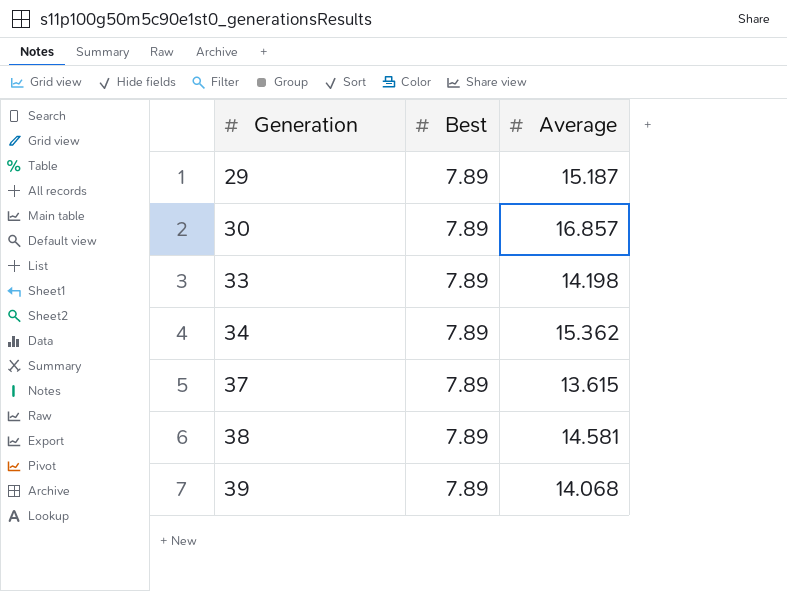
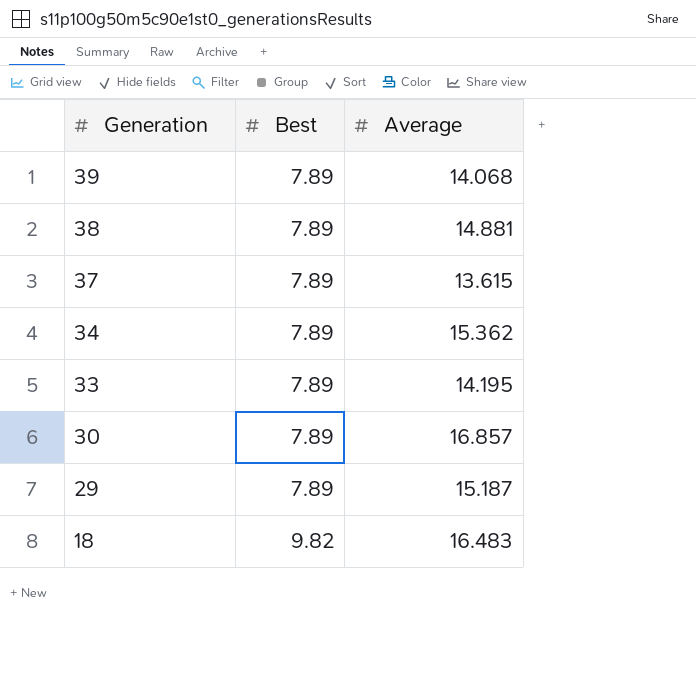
row order: Generation ascending -> Generation descending
38 | Average: 14.581 -> 14.881
33 | Average: 14.198 -> 14.195
row 18: none -> 9.82 | 16.483

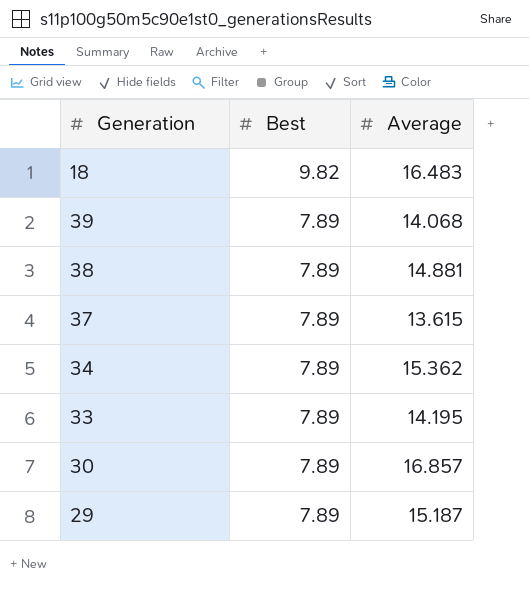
row order: Generation descending -> Best descending

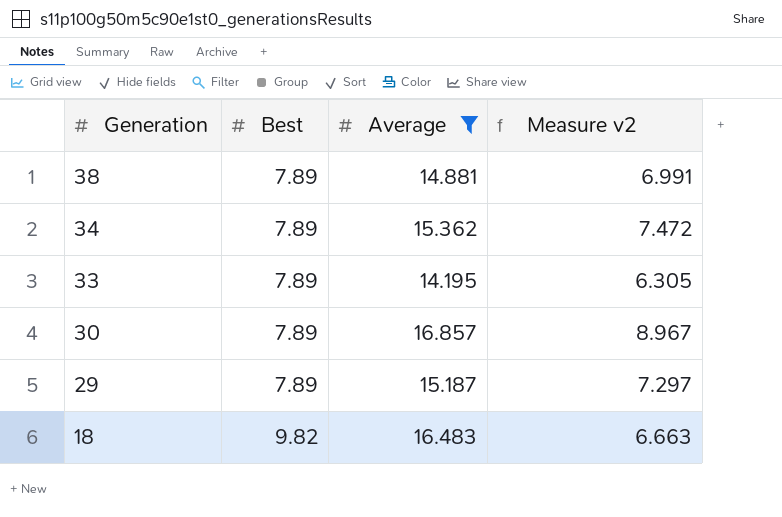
filter: none -> Average >= 14.195
row order: Best descending -> Generation descending
column Measure v2 | formula: none -> [Average] - [Best]

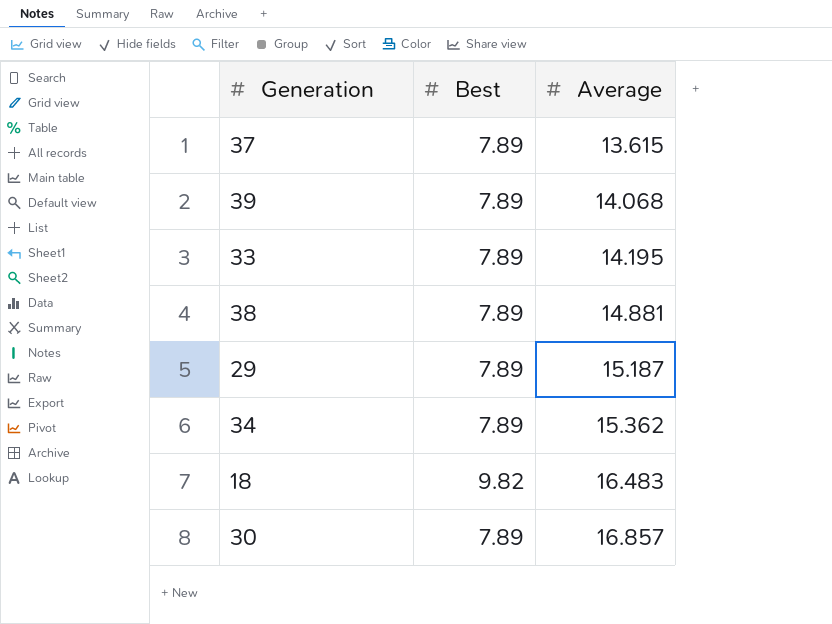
filter: Average >= 14.195 -> none
row order: Generation descending -> Average ascending
column Measure v2 | formula: [Average] - [Best] -> none

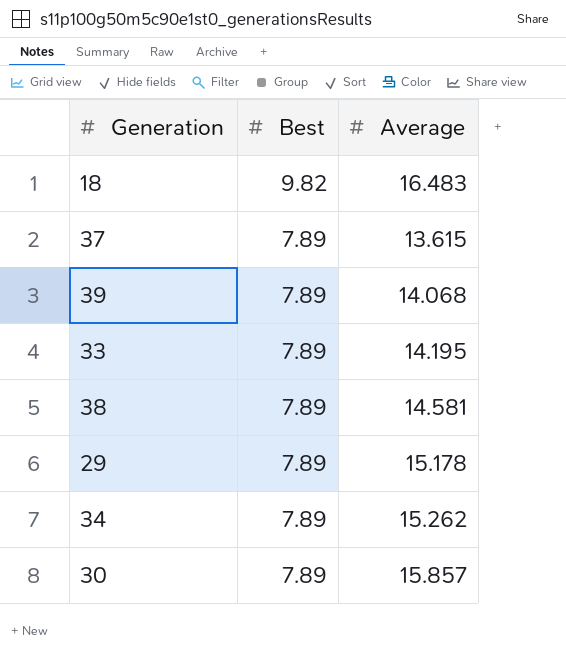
row order: Average ascending -> Best descending
38 | Average: 14.881 -> 14.581
29 | Average: 15.187 -> 15.178
34 | Average: 15.362 -> 15.262
30 | Average: 16.857 -> 15.857

